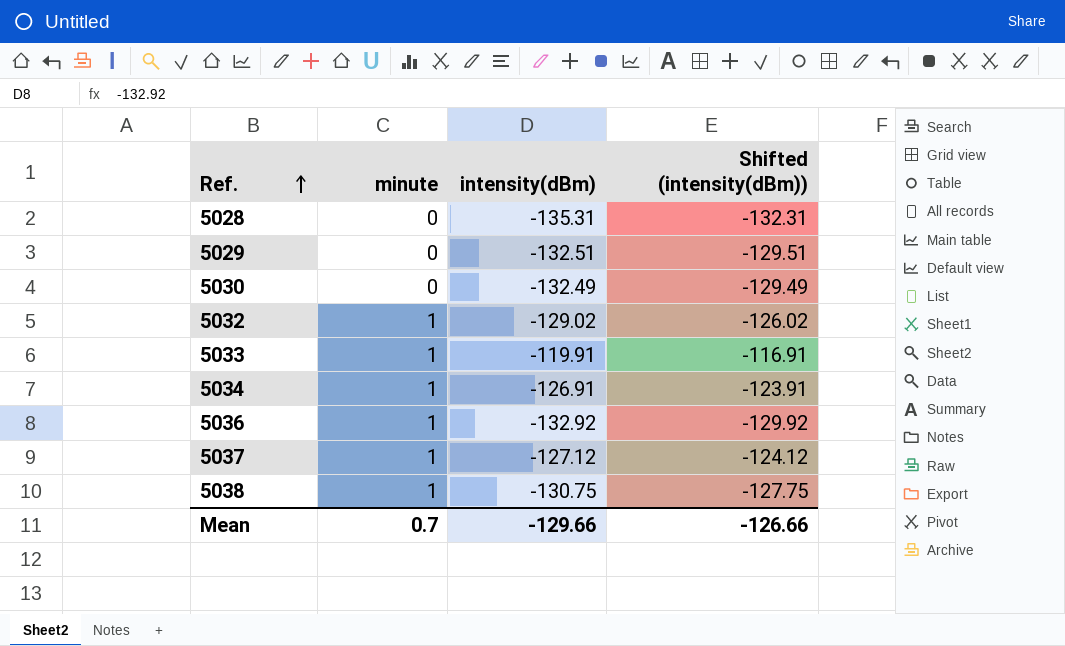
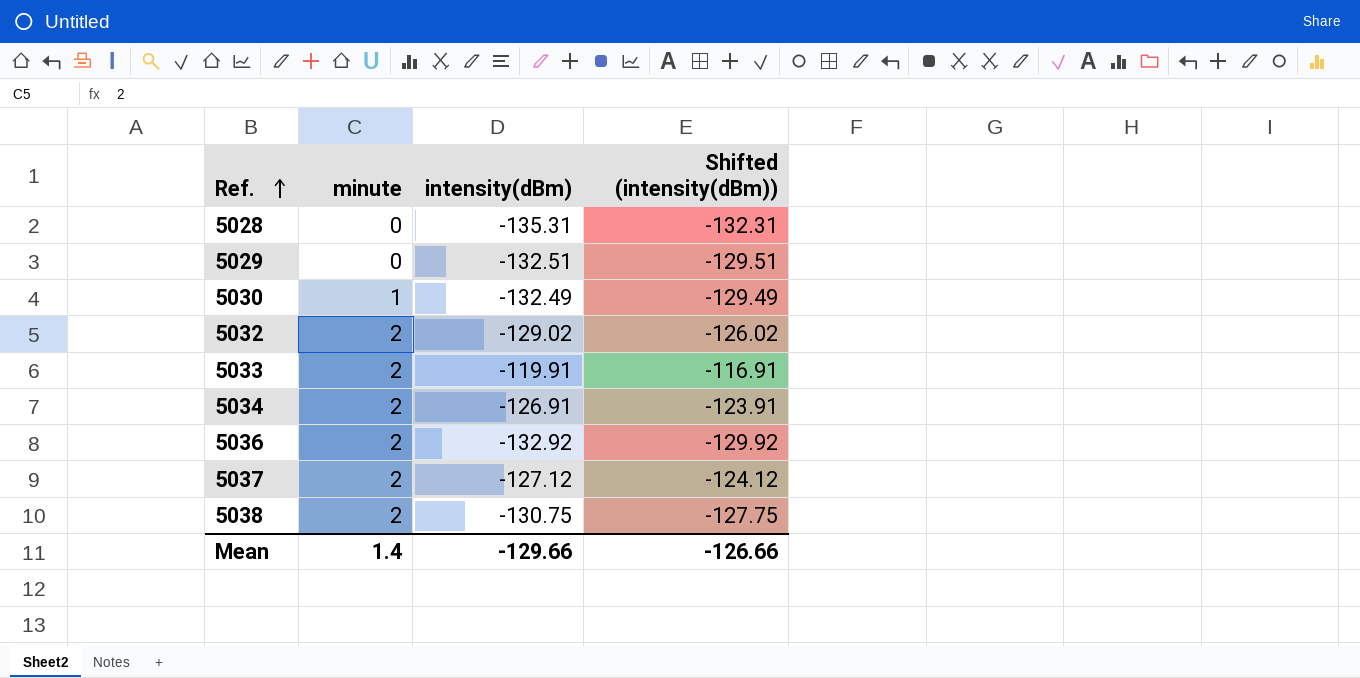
5030 | minute: 0 -> 1
5032 | minute: 1 -> 2
5033 | minute: 1 -> 2
5034 | minute: 1 -> 2
5036 | minute: 1 -> 2
5037 | minute: 1 -> 2
5038 | minute: 1 -> 2
Mean | minute: 0.7 -> 1.4

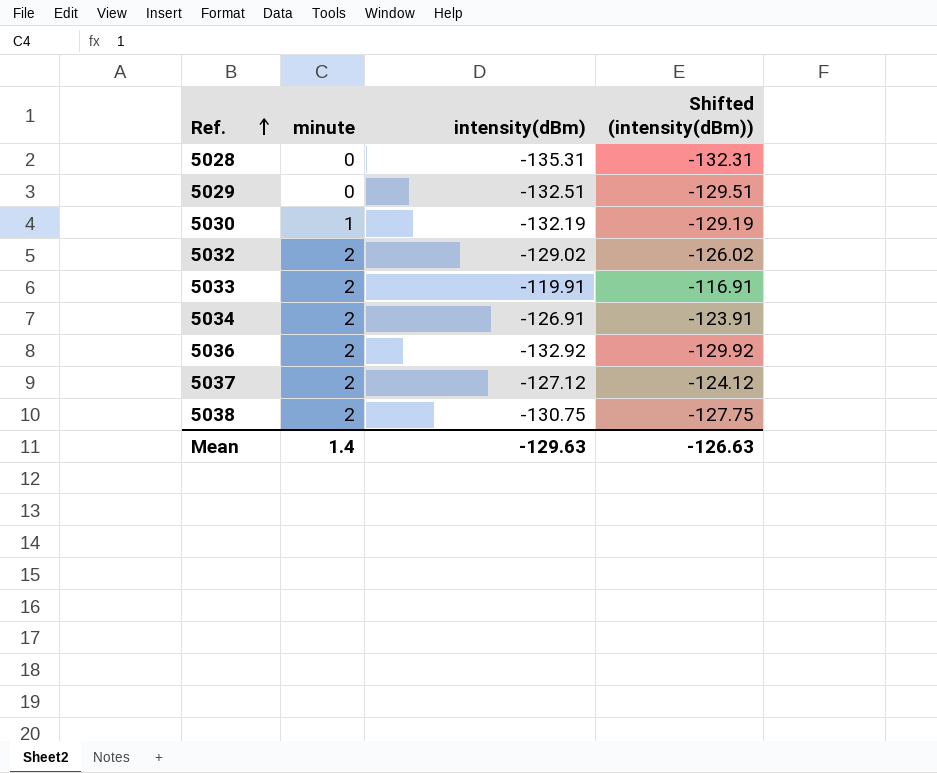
5030 | intensity(dBm): -132.49 -> -132.19
5030 | Shifted (intensity(dBm)): -129.49 -> -129.19
Mean | intensity(dBm): -129.66 -> -129.63
Mean | Shifted (intensity(dBm)): -126.66 -> -126.63

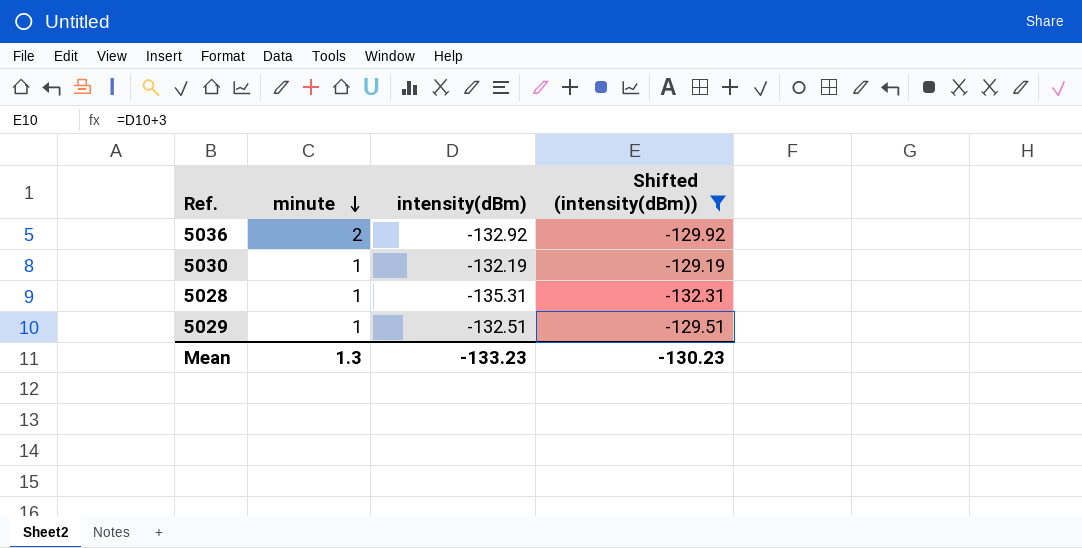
filter: none -> Shifted (intensity(dBm)) <= -129.19
row order: Ref. ascending -> minute descending
5028 | minute: 0 -> 1
5029 | minute: 0 -> 1
Mean | minute: 1.4 -> 1.3
Mean | intensity(dBm): -129.63 -> -133.23
Mean | Shifted (intensity(dBm)): -126.63 -> -130.23

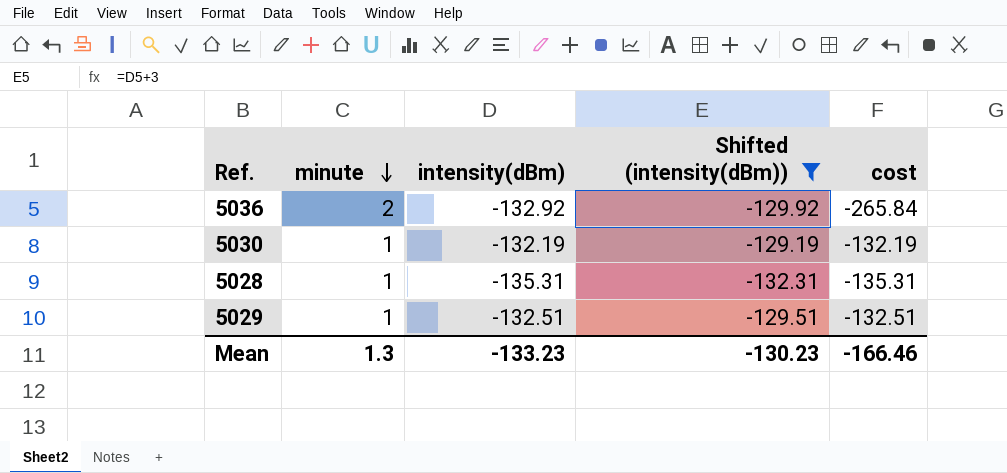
column cost | formula: none -> [minute] * [intensity(dBm)]

